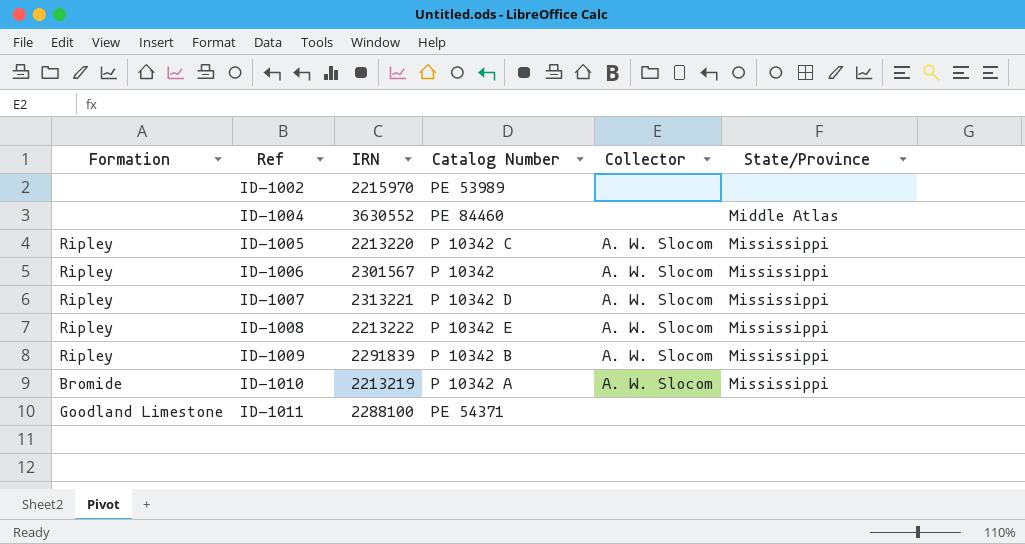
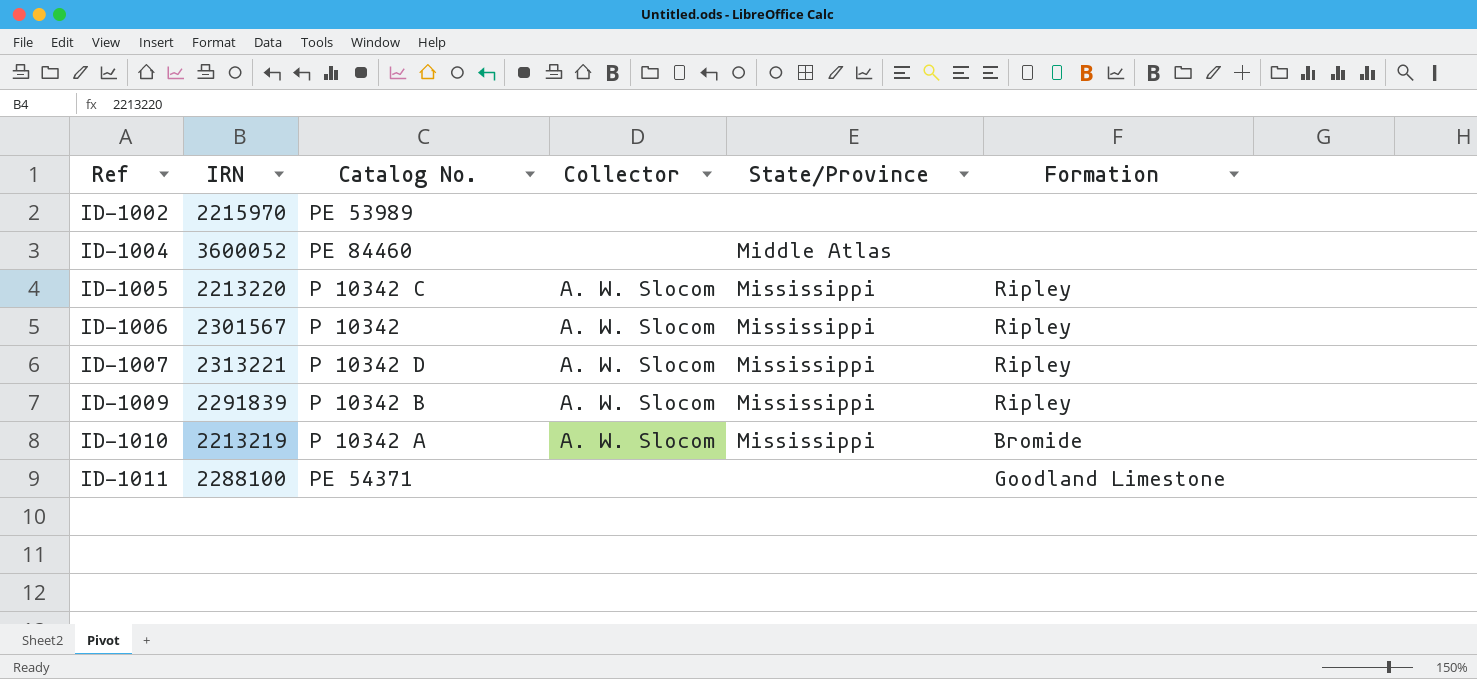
column name: Catalog Number -> Catalog No.
column Formation | position: 1 -> 6
row ID-1008: Ripley | 2213222 | P 10342 E | A. W. Slocom | Mississippi -> none
ID-1004 | IRN: 3630552 -> 3600052

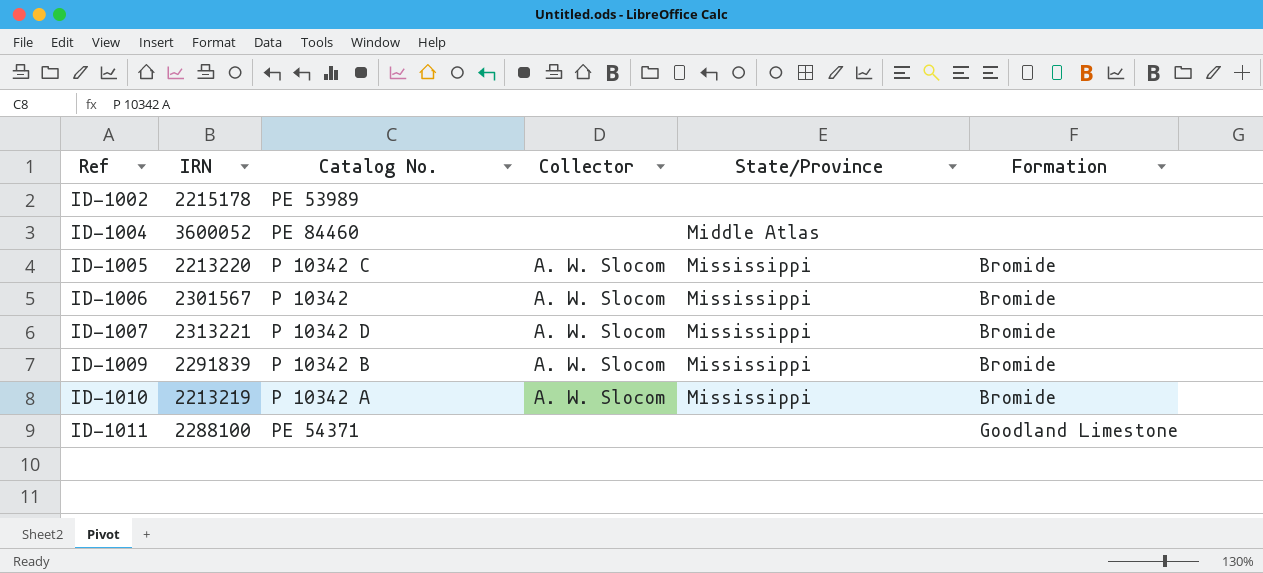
ID-1002 | IRN: 2215970 -> 2215178
ID-1005 | Formation: Ripley -> Bromide
ID-1006 | Formation: Ripley -> Bromide
ID-1007 | Formation: Ripley -> Bromide
ID-1009 | Formation: Ripley -> Bromide

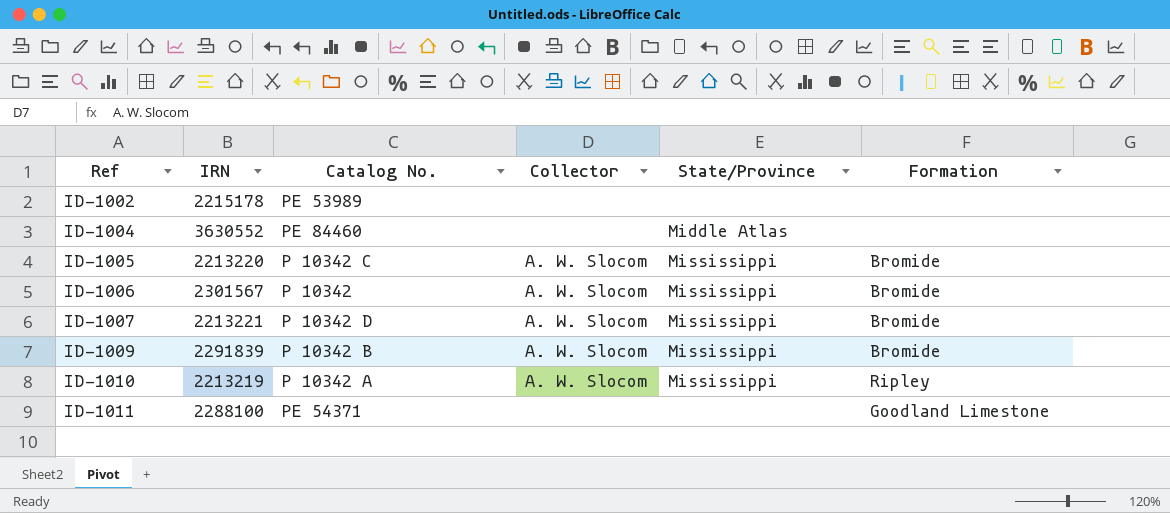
ID-1004 | IRN: 3600052 -> 3630552
ID-1007 | IRN: 2313221 -> 2213221
ID-1010 | Formation: Bromide -> Ripley

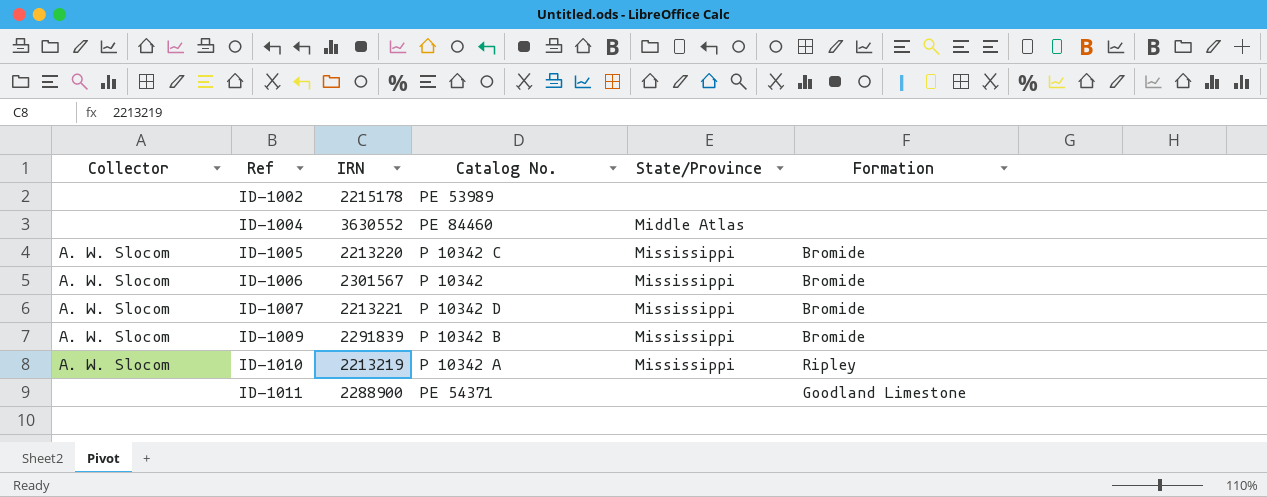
column Collector | position: 4 -> 1
ID-1011 | IRN: 2288100 -> 2288900

